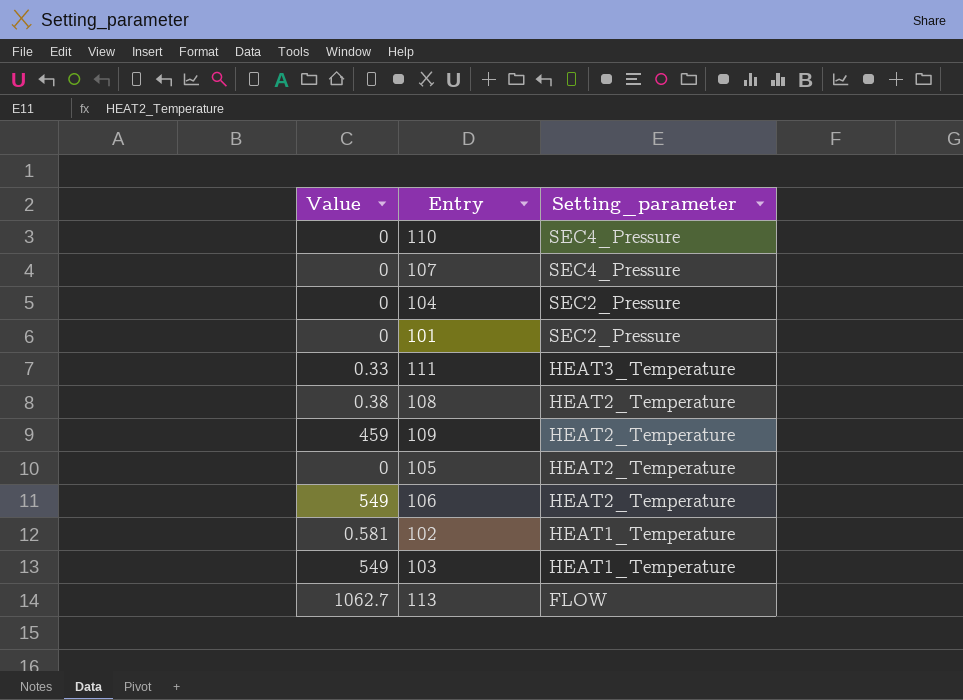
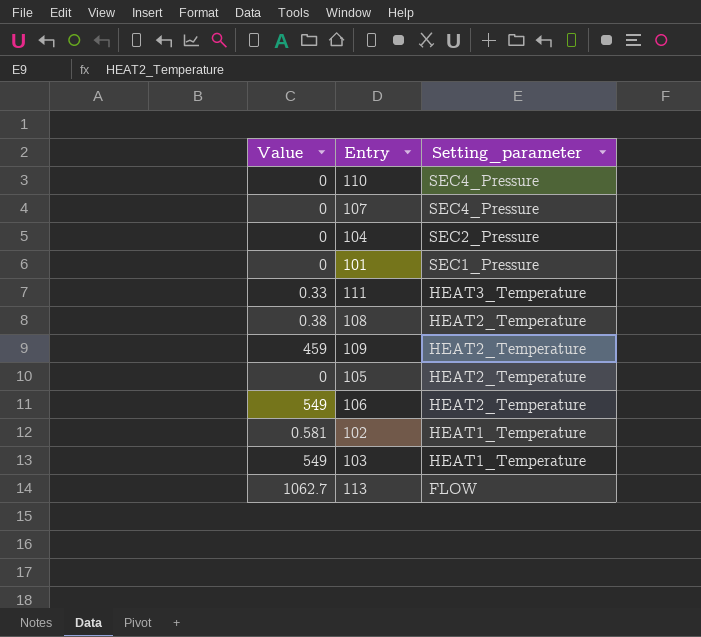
101 | Setting_parameter: SEC2_Pressure -> SEC1_Pressure

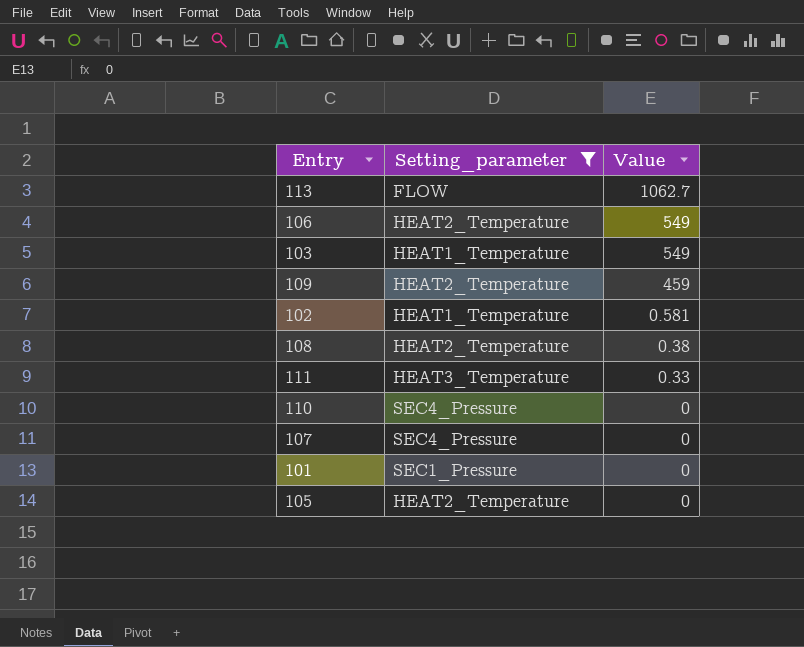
filter: none -> Setting_parameter != SEC2_Pressure
row order: Setting_parameter descending -> Value descending
column Value | position: 1 -> 3

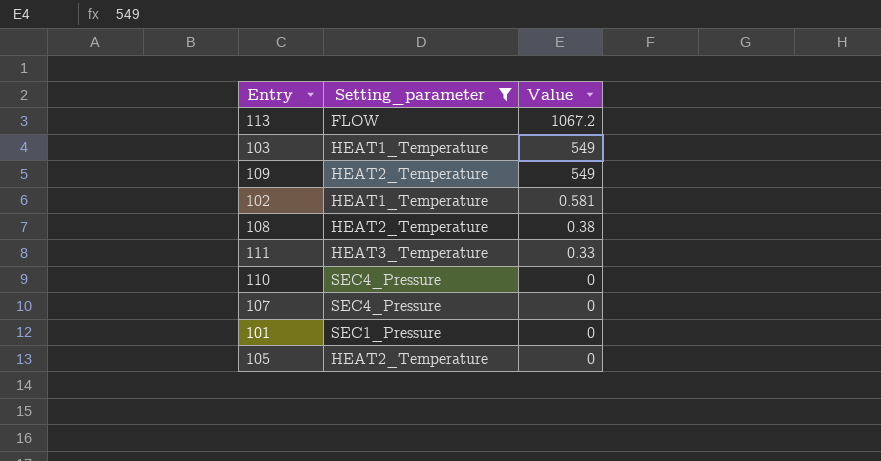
row 106: HEAT2_Temperature | 549 -> none
113 | Value: 1062.7 -> 1067.2
109 | Value: 459 -> 549

